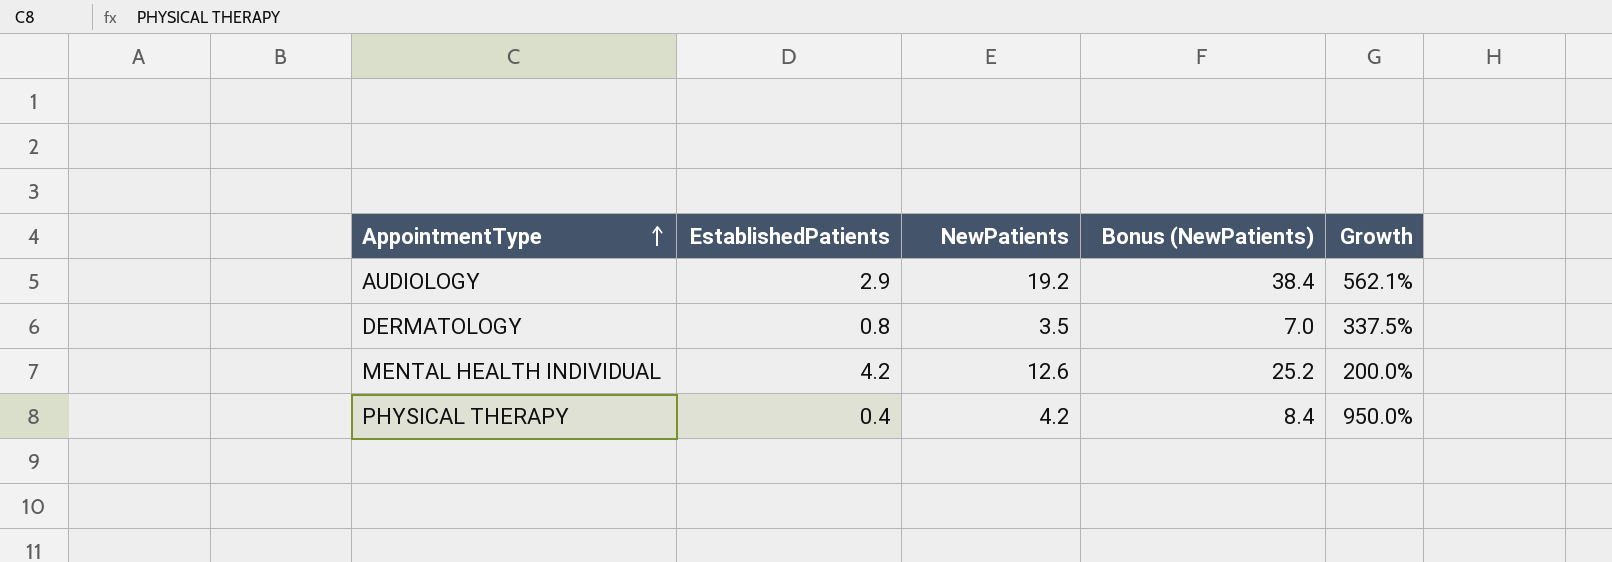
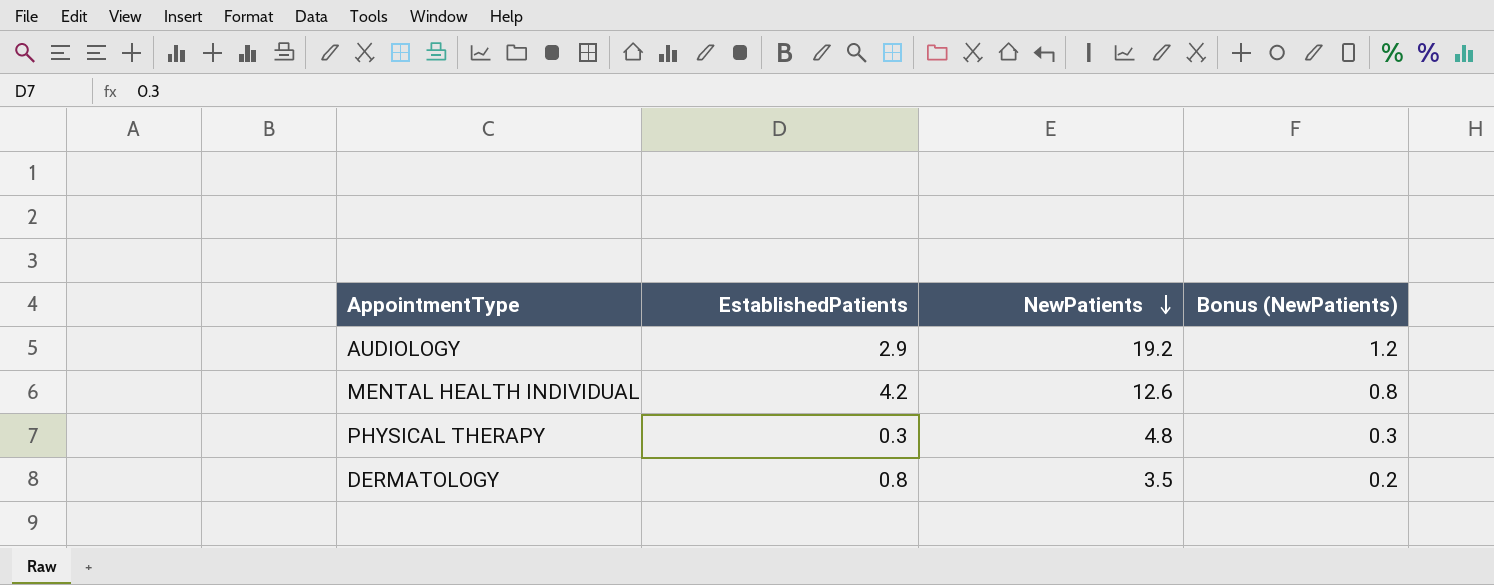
row order: AppointmentType ascending -> NewPatients descending
column Growth | formula: ([NewPatients] - [EstablishedPatients]) / [EstablishedPatients] -> none
column Bonus (NewPatients) | formula: [NewPatients] * 2 -> [NewPatients] * 0.06
PHYSICAL THERAPY | EstablishedPatients: 0.4 -> 0.3
PHYSICAL THERAPY | NewPatients: 4.2 -> 4.8

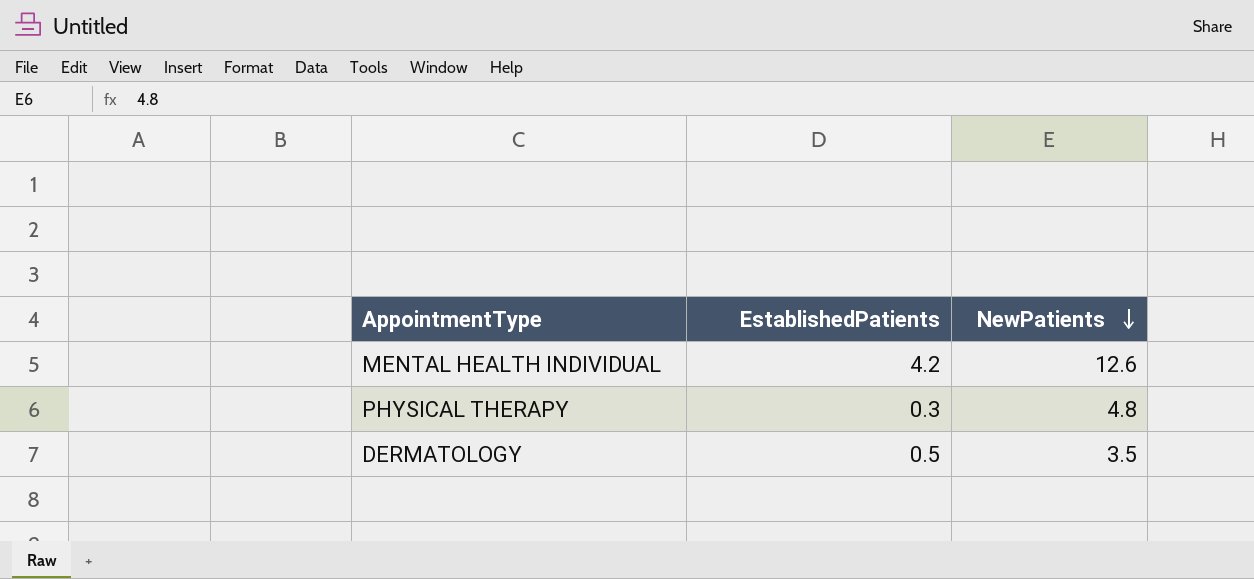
column Bonus (NewPatients) | formula: [NewPatients] * 0.06 -> none
row AUDIOLOGY: 2.9 | 19.2 | 1.2 -> none
DERMATOLOGY | EstablishedPatients: 0.8 -> 0.5

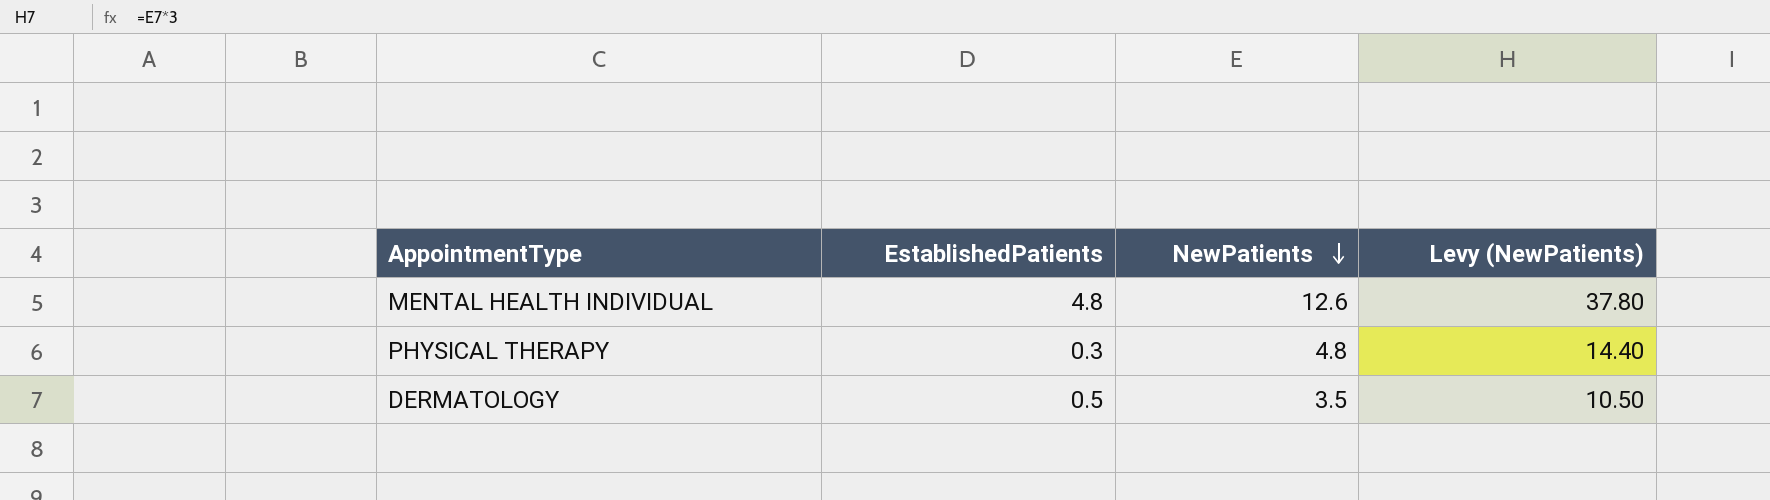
column Levy (NewPatients) | formula: none -> [NewPatients] * 3
MENTAL HEALTH INDIVIDUAL | EstablishedPatients: 4.2 -> 4.8

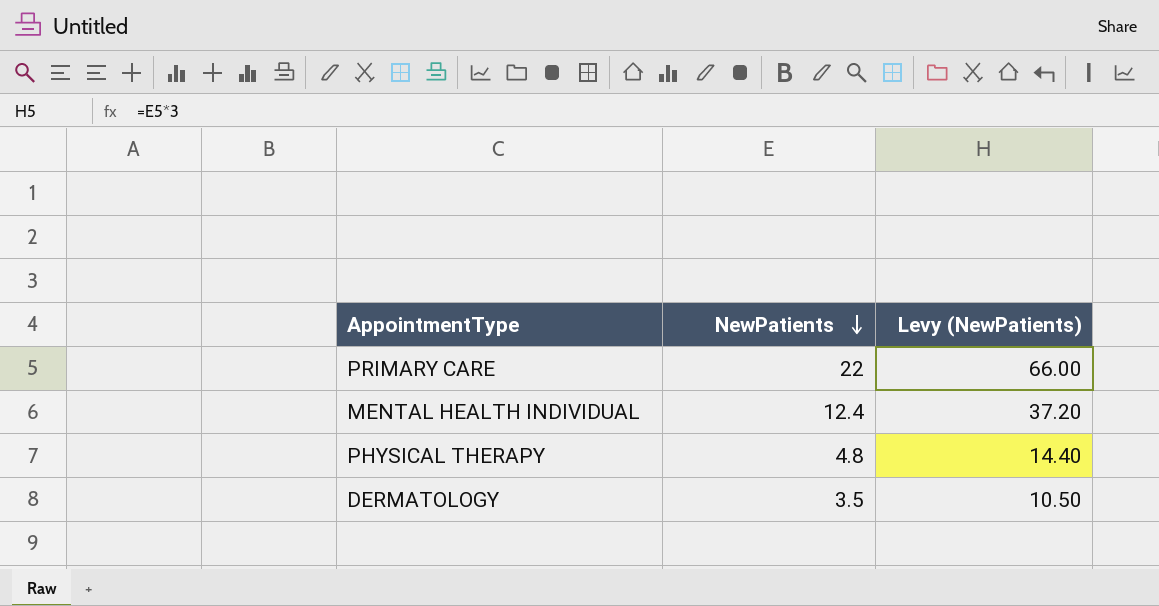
column EstablishedPatients | position: 2 -> none
row PRIMARY CARE: none -> 22 | 66.00
MENTAL HEALTH INDIVIDUAL | NewPatients: 12.6 -> 12.4
MENTAL HEALTH INDIVIDUAL | Levy (NewPatients): 37.80 -> 37.20

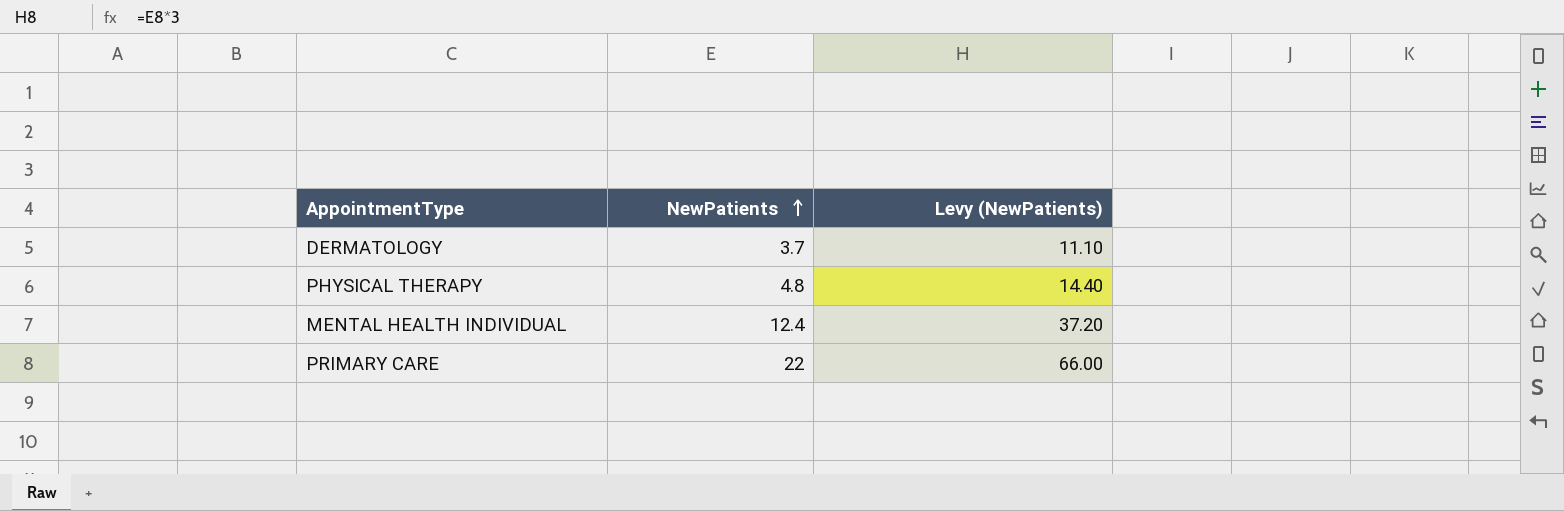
row order: NewPatients descending -> NewPatients ascending
DERMATOLOGY | NewPatients: 3.5 -> 3.7
DERMATOLOGY | Levy (NewPatients): 10.50 -> 11.10

